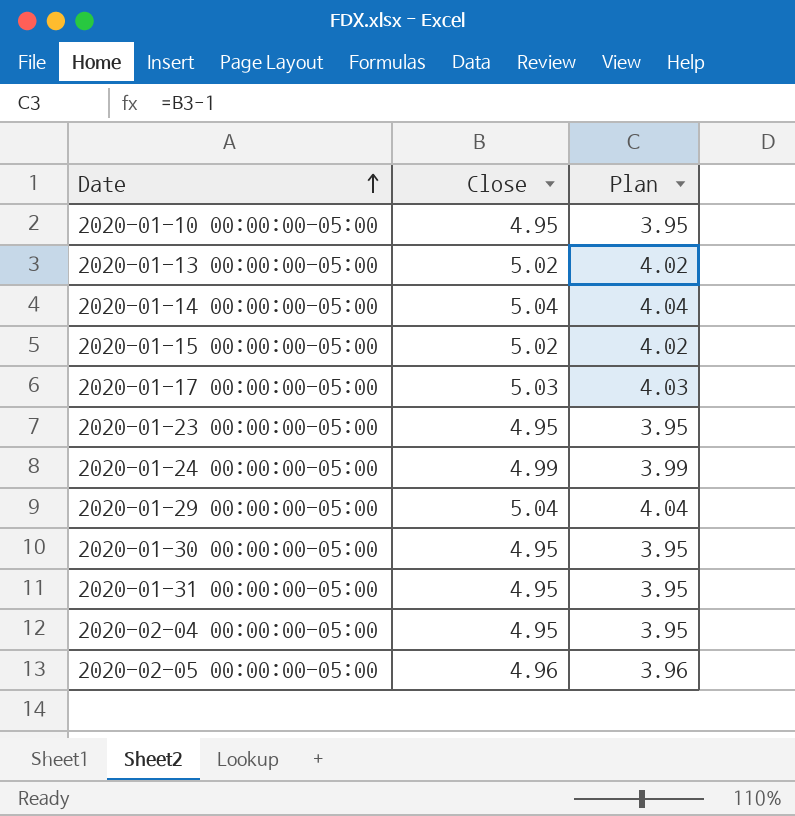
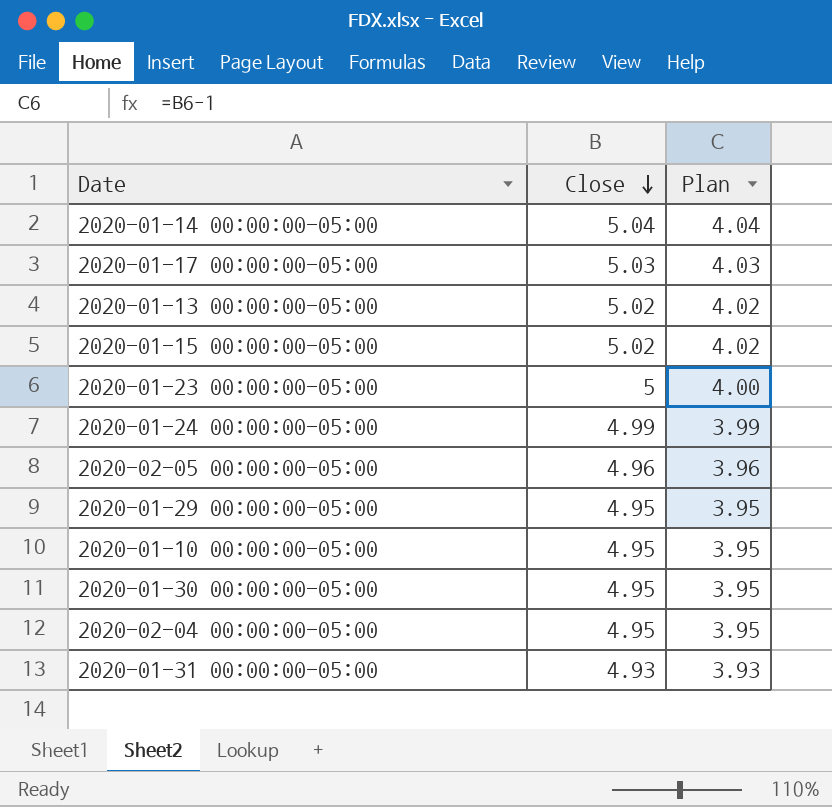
row order: Date ascending -> Close descending
2020-01-23 00:00:00-05:00 | Close: 4.95 -> 5
2020-01-23 00:00:00-05:00 | Plan: 3.95 -> 4.00
2020-01-29 00:00:00-05:00 | Close: 5.04 -> 4.95
2020-01-29 00:00:00-05:00 | Plan: 4.04 -> 3.95
2020-01-31 00:00:00-05:00 | Close: 4.95 -> 4.93
2020-01-31 00:00:00-05:00 | Plan: 3.95 -> 3.93

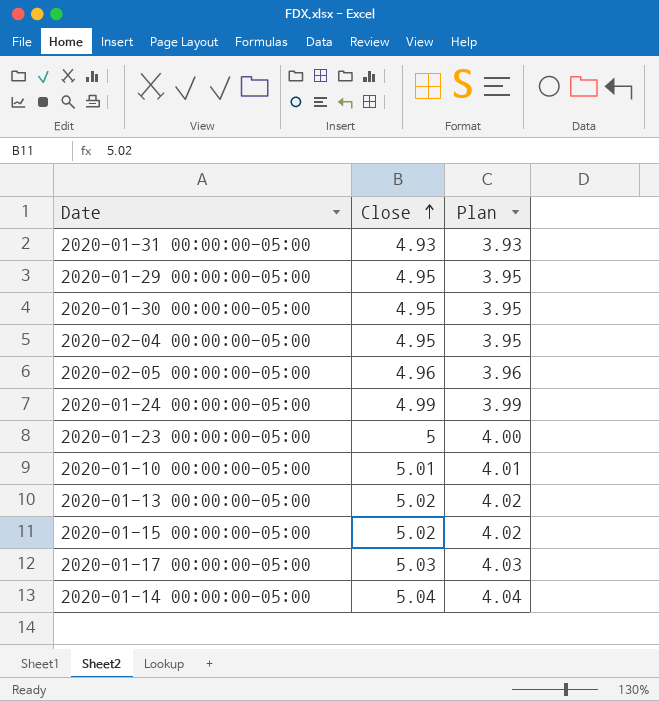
row order: Close descending -> Close ascending
2020-01-10 00:00:00-05:00 | Close: 4.95 -> 5.01
2020-01-10 00:00:00-05:00 | Plan: 3.95 -> 4.01

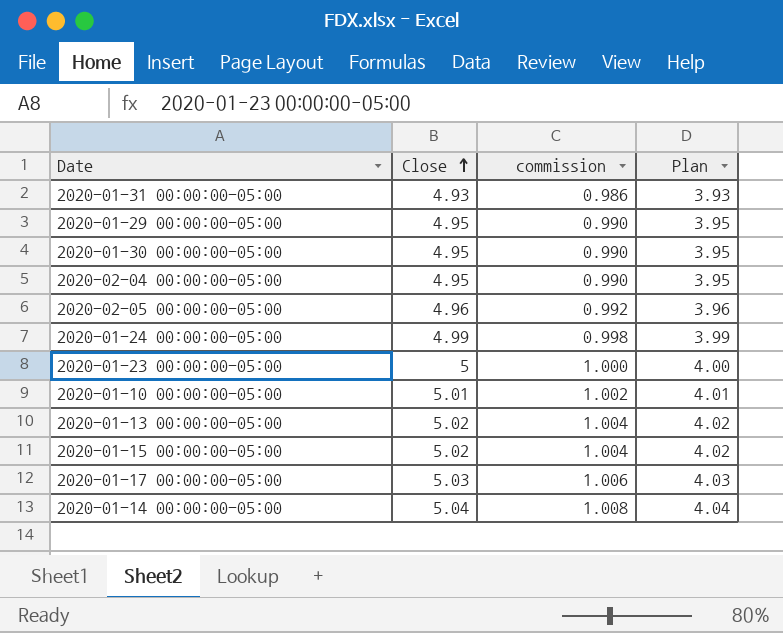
column commission | formula: none -> [Close] * 0.2

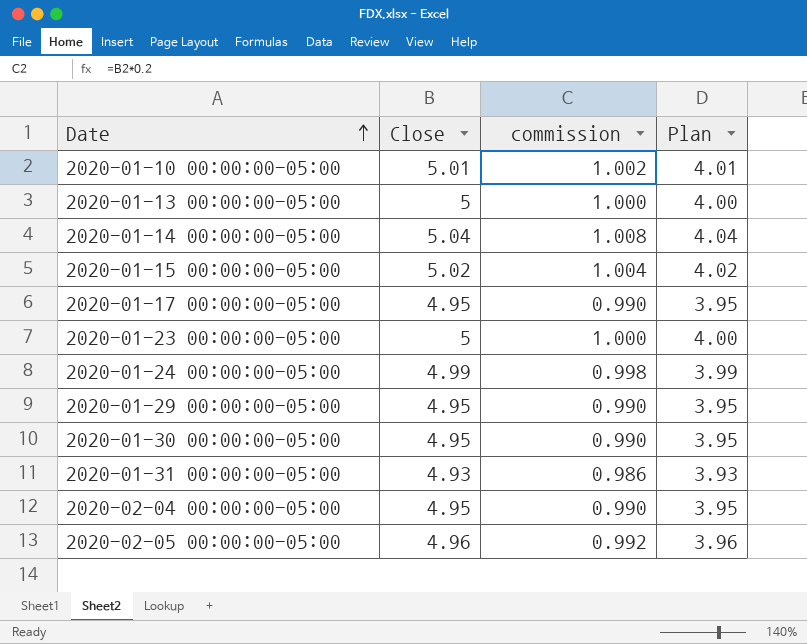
row order: Close ascending -> Date ascending
2020-01-13 00:00:00-05:00 | Close: 5.02 -> 5
2020-01-13 00:00:00-05:00 | commission: 1.004 -> 1.000
2020-01-13 00:00:00-05:00 | Plan: 4.02 -> 4.00
2020-01-17 00:00:00-05:00 | Close: 5.03 -> 4.95
2020-01-17 00:00:00-05:00 | commission: 1.006 -> 0.990
2020-01-17 00:00:00-05:00 | Plan: 4.03 -> 3.95

